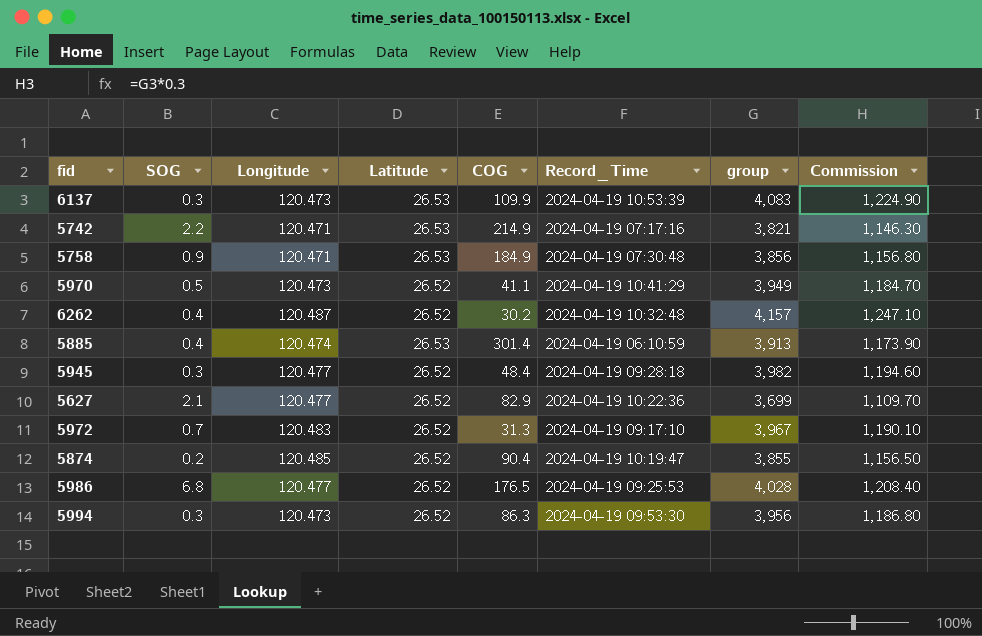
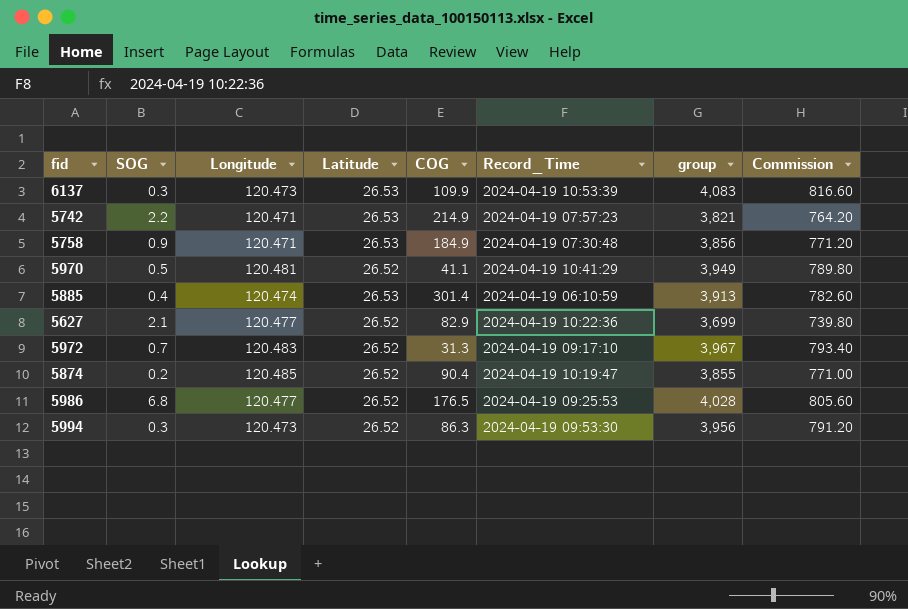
column Commission | formula: [group] * 0.3 -> [group] * 0.2
row 6262: 0.4 | 120.487 | 26.52 | 30.2 | 2024-04-19 10:32:48 | 4,157 | 1,247.10 -> none
row 5945: 0.3 | 120.477 | 26.52 | 48.4 | 2024-04-19 09:28:18 | 3,982 | 1,194.60 -> none
5742 | Record_Time: 2024-04-19 07:17:16 -> 2024-04-19 07:57:23
5970 | Longitude: 120.473 -> 120.481

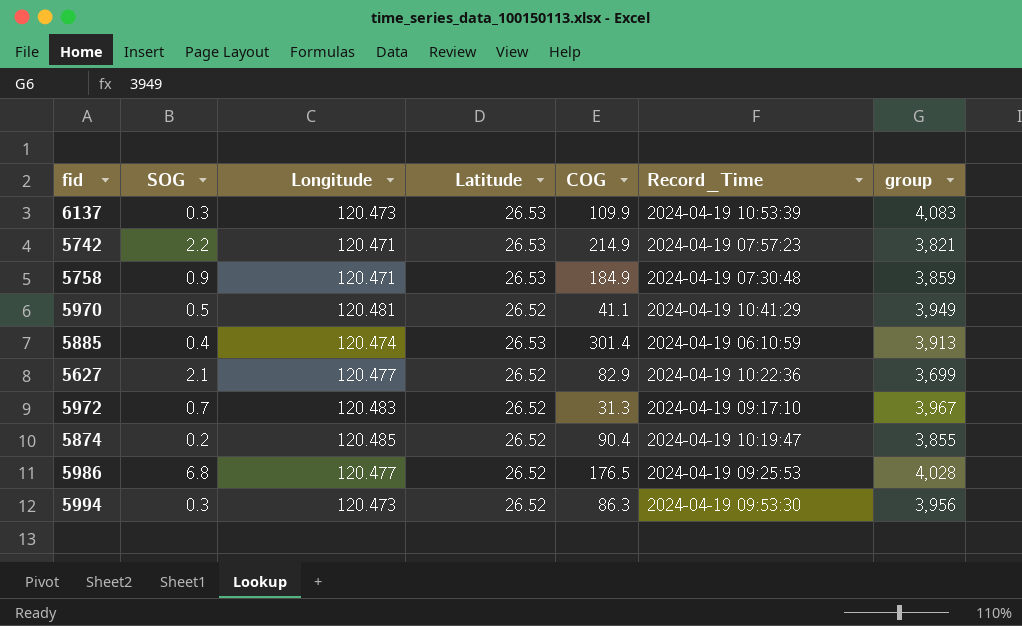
column Commission | formula: [group] * 0.2 -> none
5758 | group: 3,856 -> 3,859

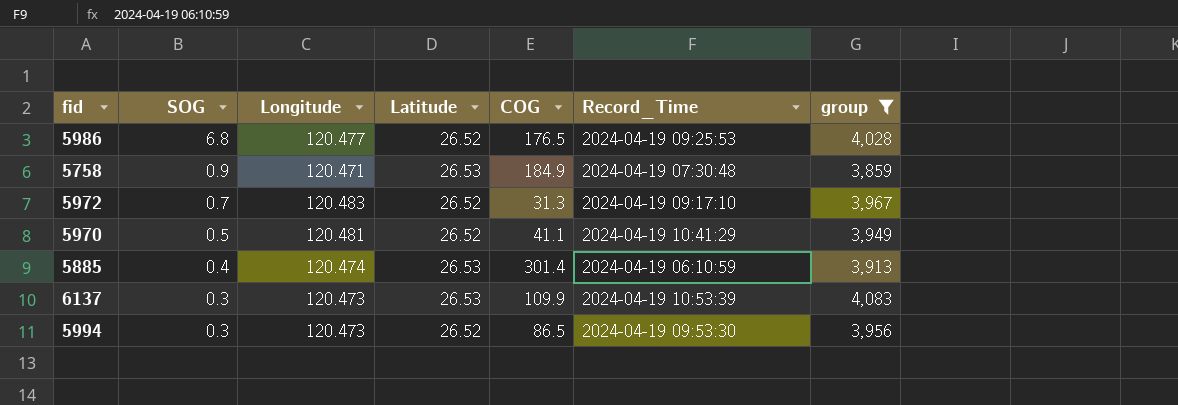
filter: none -> group >= 3,859
row order: none -> SOG descending
5994 | COG: 86.3 -> 86.5

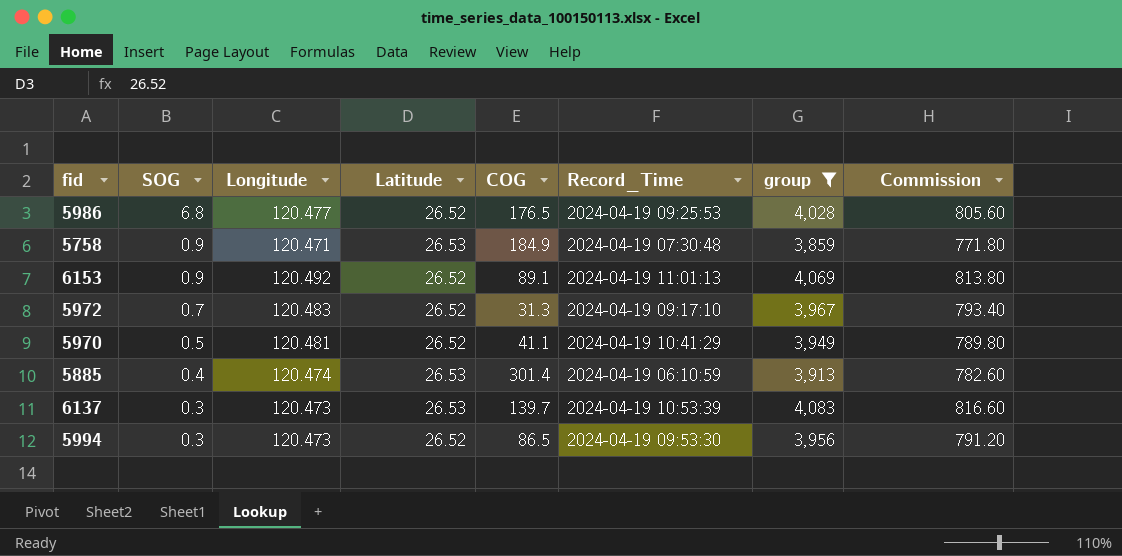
column Commission | formula: none -> [group] * 0.2
row 6153: none -> 0.9 | 120.492 | 26.52 | 89.1 | 2024-04-19 11:01:13 | 4,069 | 813.80
6137 | COG: 109.9 -> 139.7

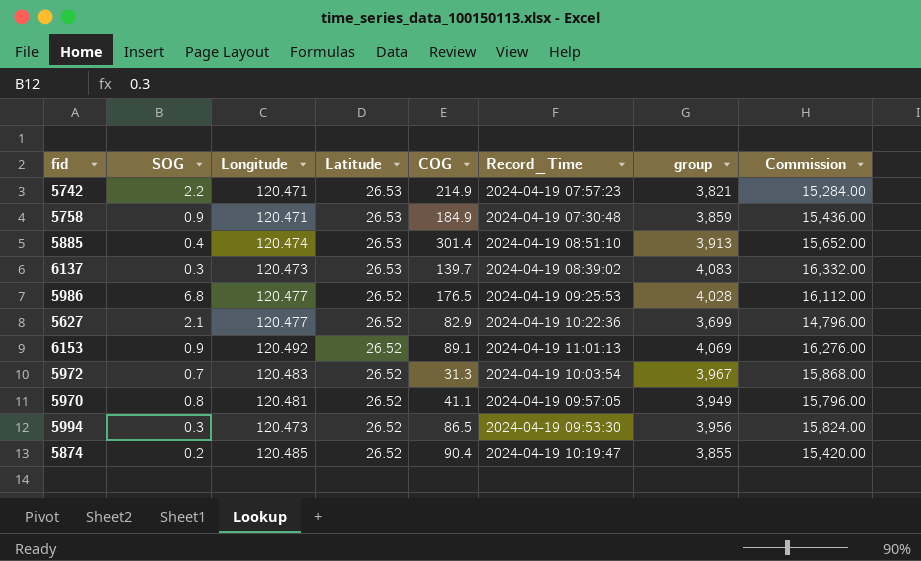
filter: group >= 3,859 -> none
row order: SOG descending -> Latitude descending
column Commission | formula: [group] * 0.2 -> [group] * 4
5885 | Record_Time: 2024-04-19 06:10:59 -> 2024-04-19 08:51:10
6137 | Record_Time: 2024-04-19 10:53:39 -> 2024-04-19 08:39:02
5972 | Record_Time: 2024-04-19 09:17:10 -> 2024-04-19 10:03:54
5970 | SOG: 0.5 -> 0.8
5970 | Record_Time: 2024-04-19 10:41:29 -> 2024-04-19 09:57:05

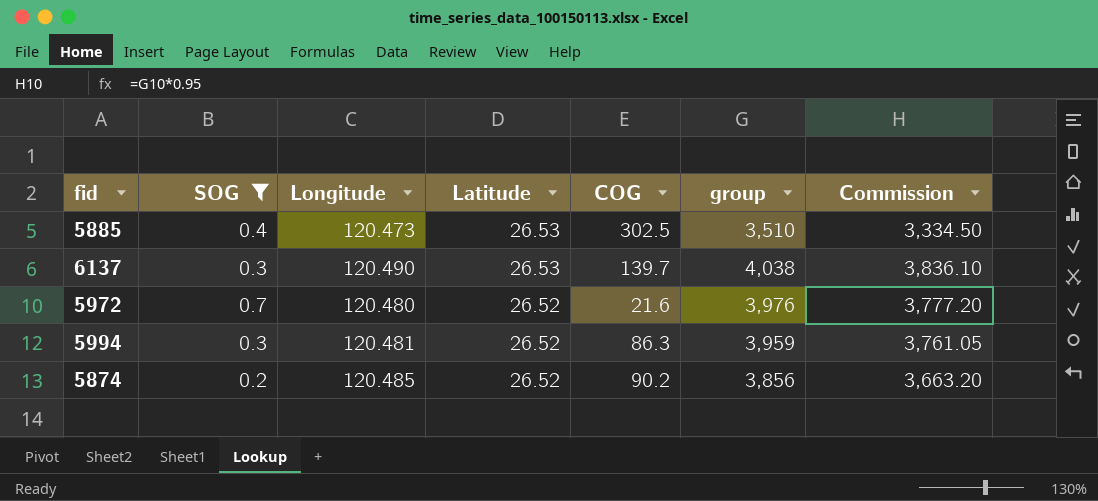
filter: none -> SOG <= 0.7
column Record_Time | position: 6 -> none
column Commission | formula: [group] * 4 -> [group] * 0.95
5885 | Longitude: 120.474 -> 120.473
5885 | COG: 301.4 -> 302.5
5885 | group: 3,913 -> 3,510
6137 | Longitude: 120.473 -> 120.490
6137 | group: 4,083 -> 4,038
5972 | Longitude: 120.483 -> 120.480
5972 | COG: 31.3 -> 21.6
5972 | group: 3,967 -> 3,976
5994 | Longitude: 120.473 -> 120.481
5994 | COG: 86.5 -> 86.3
5994 | group: 3,956 -> 3,959
5874 | COG: 90.4 -> 90.2
5874 | group: 3,855 -> 3,856

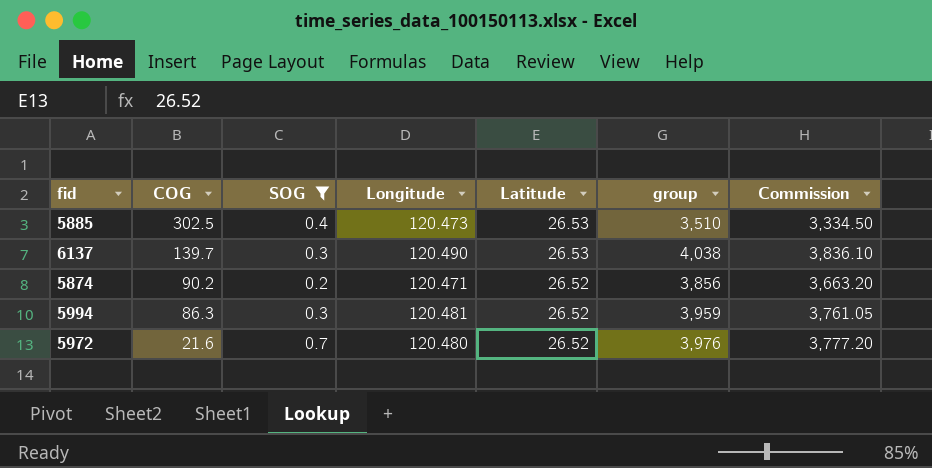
row order: Latitude descending -> COG descending
column COG | position: 5 -> 2
5874 | Longitude: 120.485 -> 120.471

